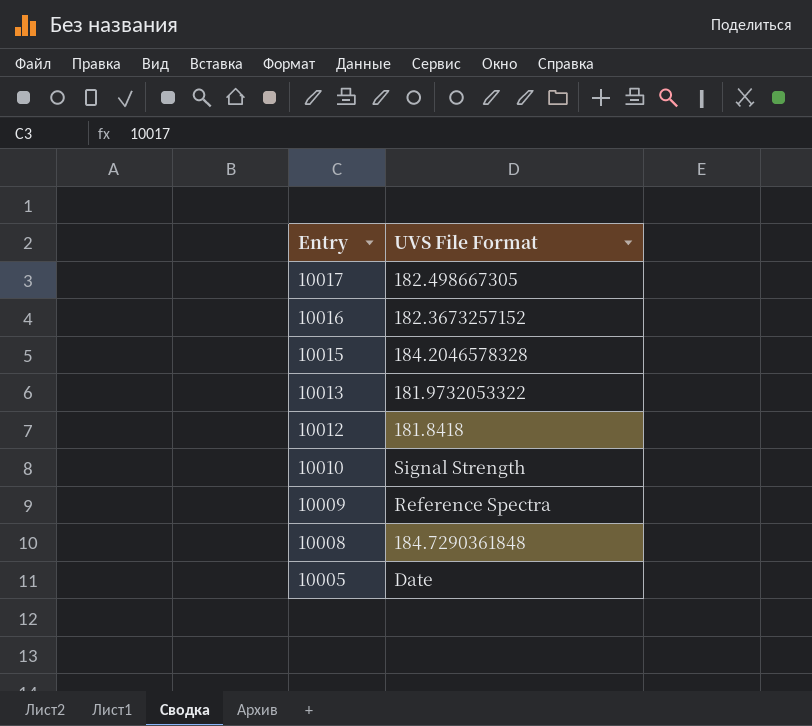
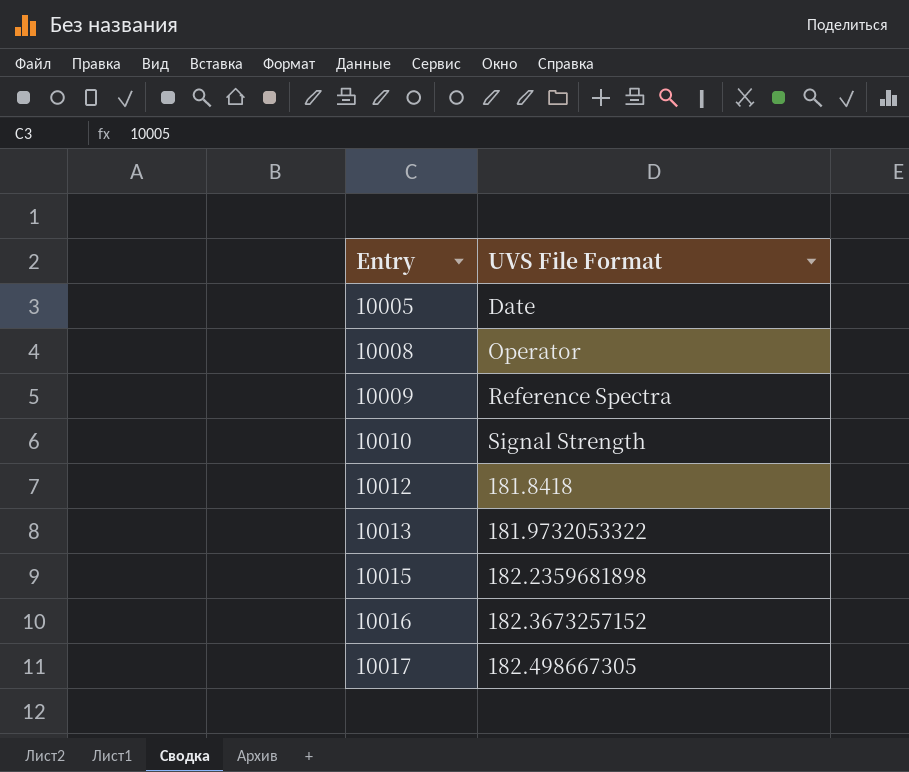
row order: Entry descending -> Entry ascending
10008 | UVS File Format: 184.7290361848 -> Operator
10015 | UVS File Format: 184.2046578328 -> 182.2359681898

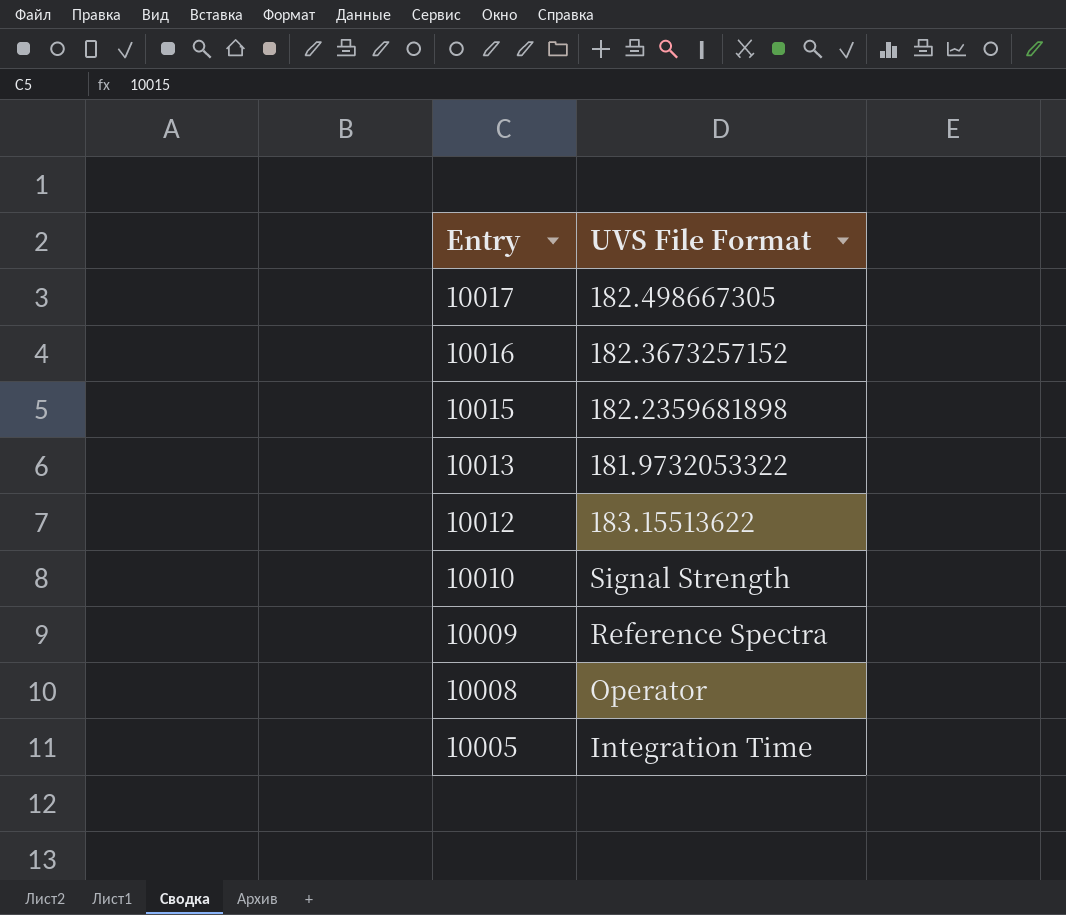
row order: Entry ascending -> Entry descending
10012 | UVS File Format: 181.8418 -> 183.15513622
10005 | UVS File Format: Date -> Integration Time

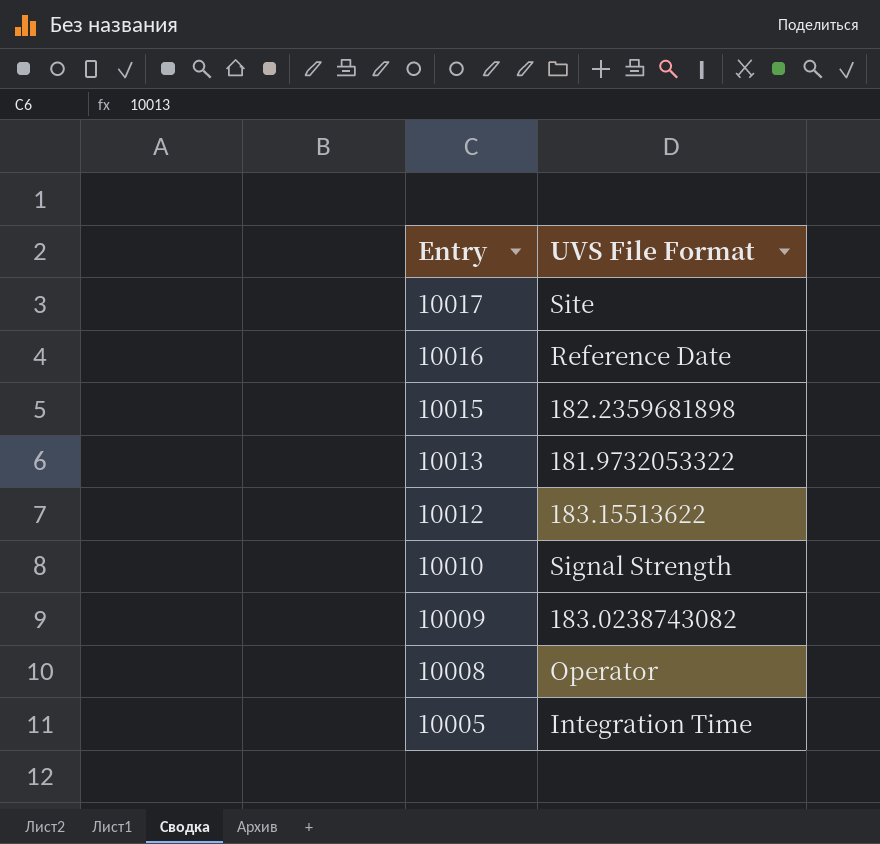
10017 | UVS File Format: 182.498667305 -> Site
10016 | UVS File Format: 182.3673257152 -> Reference Date
10009 | UVS File Format: Reference Spectra -> 183.0238743082

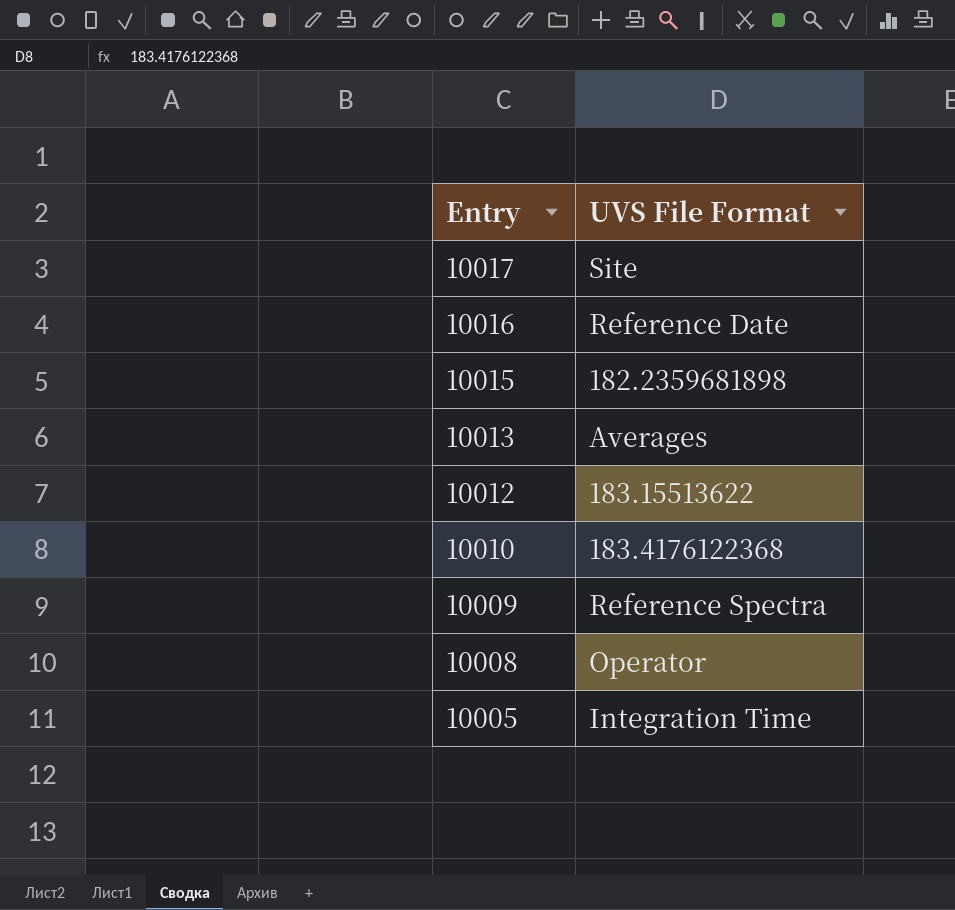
10013 | UVS File Format: 181.9732053322 -> Averages
10010 | UVS File Format: Signal Strength -> 183.4176122368
10009 | UVS File Format: 183.0238743082 -> Reference Spectra

